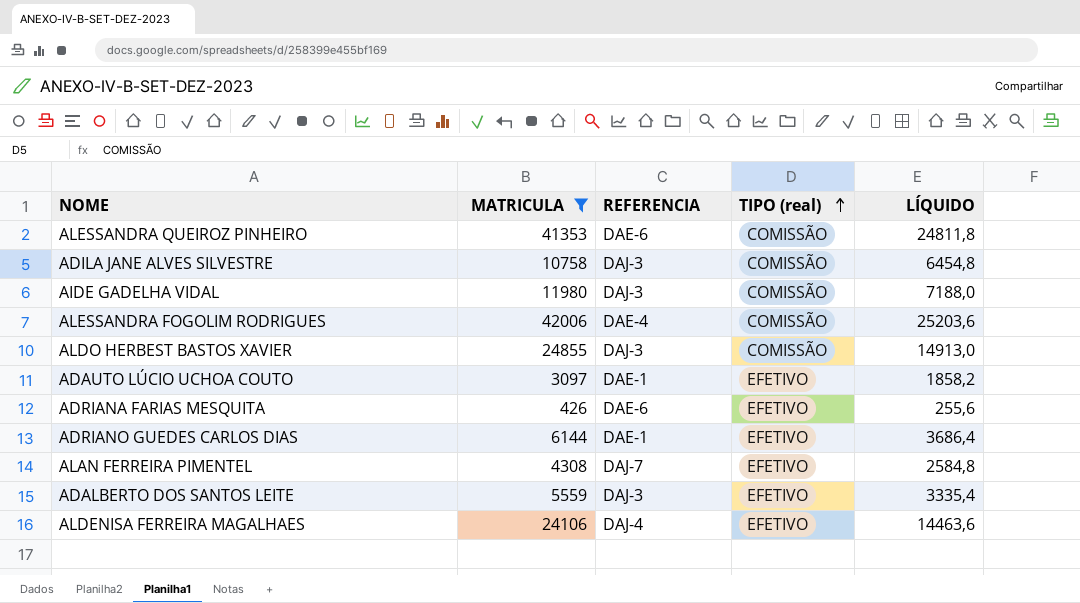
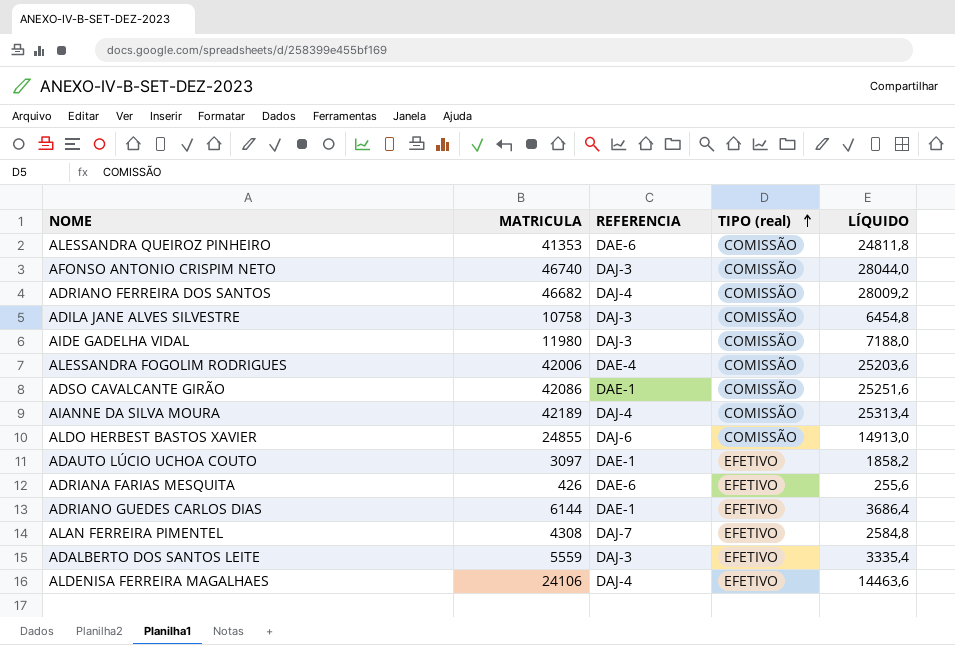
filter: MATRICULA <= 42006 -> none
ALDO HERBEST BASTOS XAVIER | REFERENCIA: DAJ-3 -> DAJ-6

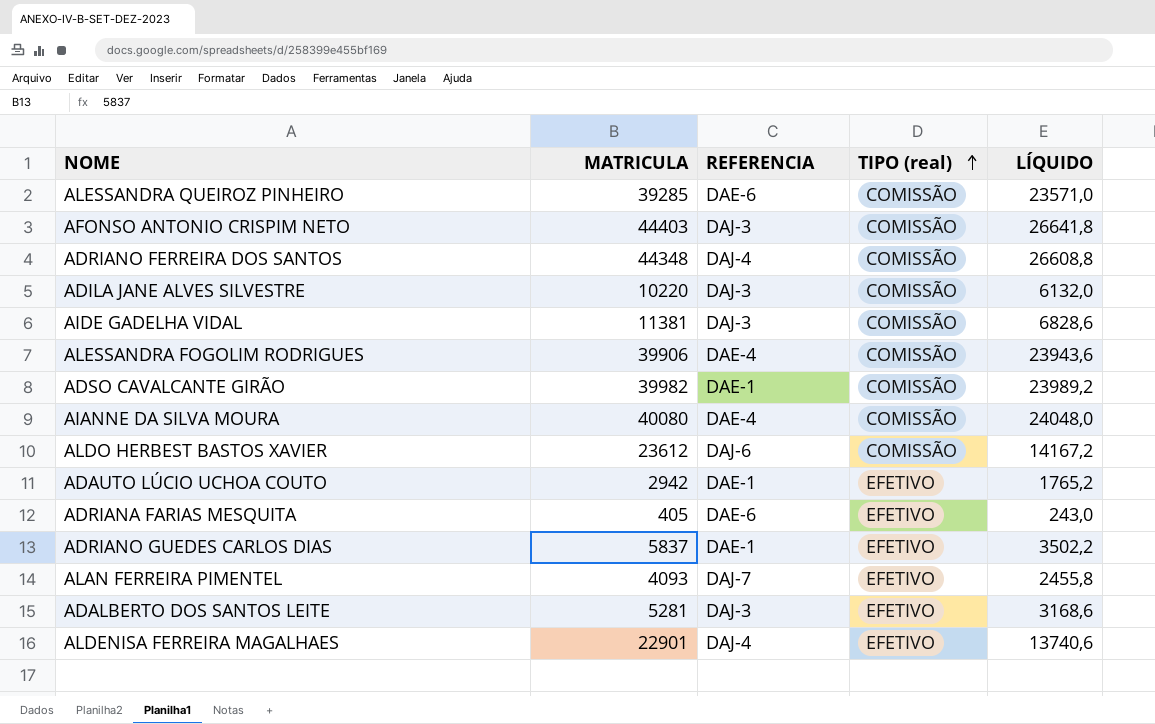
ALESSANDRA QUEIROZ PINHEIRO | MATRICULA: 41353 -> 39285
ALESSANDRA QUEIROZ PINHEIRO | LÍQUIDO: 24811,8 -> 23571,0
AFONSO ANTONIO CRISPIM NETO | MATRICULA: 46740 -> 44403
AFONSO ANTONIO CRISPIM NETO | LÍQUIDO: 28044,0 -> 26641,8
ADRIANO FERREIRA DOS SANTOS | MATRICULA: 46682 -> 44348
ADRIANO FERREIRA DOS SANTOS | LÍQUIDO: 28009,2 -> 26608,8
ADILA JANE ALVES SILVESTRE | MATRICULA: 10758 -> 10220
ADILA JANE ALVES SILVESTRE | LÍQUIDO: 6454,8 -> 6132,0
AIDE GADELHA VIDAL | MATRICULA: 11980 -> 11381
AIDE GADELHA VIDAL | LÍQUIDO: 7188,0 -> 6828,6
ALESSANDRA FOGOLIM RODRIGUES | MATRICULA: 42006 -> 39906
ALESSANDRA FOGOLIM RODRIGUES | LÍQUIDO: 25203,6 -> 23943,6
ADSO CAVALCANTE GIRÃO | MATRICULA: 42086 -> 39982
ADSO CAVALCANTE GIRÃO | LÍQUIDO: 25251,6 -> 23989,2
AIANNE DA SILVA MOURA | MATRICULA: 42189 -> 40080
AIANNE DA SILVA MOURA | REFERENCIA: DAJ-4 -> DAE-4
AIANNE DA SILVA MOURA | LÍQUIDO: 25313,4 -> 24048,0
ALDO HERBEST BASTOS XAVIER | MATRICULA: 24855 -> 23612
ALDO HERBEST BASTOS XAVIER | LÍQUIDO: 14913,0 -> 14167,2
ADAUTO LÚCIO UCHOA COUTO | MATRICULA: 3097 -> 2942
ADAUTO LÚCIO UCHOA COUTO | LÍQUIDO: 1858,2 -> 1765,2
ADRIANA FARIAS MESQUITA | MATRICULA: 426 -> 405
ADRIANA FARIAS MESQUITA | LÍQUIDO: 255,6 -> 243,0
ADRIANO GUEDES CARLOS DIAS | MATRICULA: 6144 -> 5837
ADRIANO GUEDES CARLOS DIAS | LÍQUIDO: 3686,4 -> 3502,2
ALAN FERREIRA PIMENTEL | MATRICULA: 4308 -> 4093
ALAN FERREIRA PIMENTEL | LÍQUIDO: 2584,8 -> 2455,8
ADALBERTO DOS SANTOS LEITE | MATRICULA: 5559 -> 5281
ADALBERTO DOS SANTOS LEITE | LÍQUIDO: 3335,4 -> 3168,6
ALDENISA FERREIRA MAGALHAES | MATRICULA: 24106 -> 22901
ALDENISA FERREIRA MAGALHAES | LÍQUIDO: 14463,6 -> 13740,6

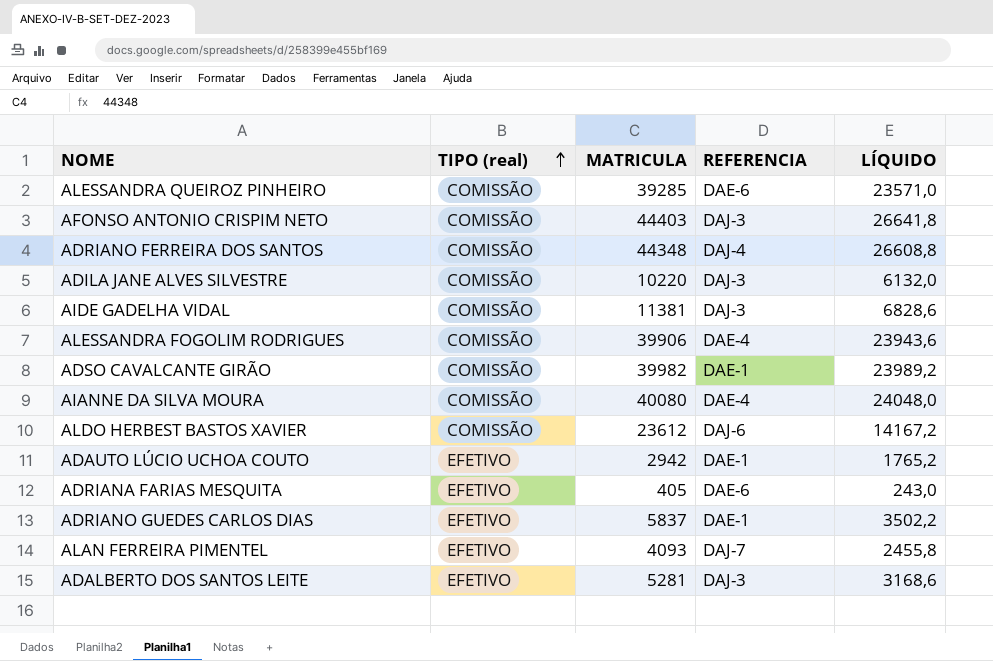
column TIPO (real) | position: 4 -> 2
row ALDENISA FERREIRA MAGALHAES: 22901 | DAJ-4 | EFETIVO | 13740,6 -> none

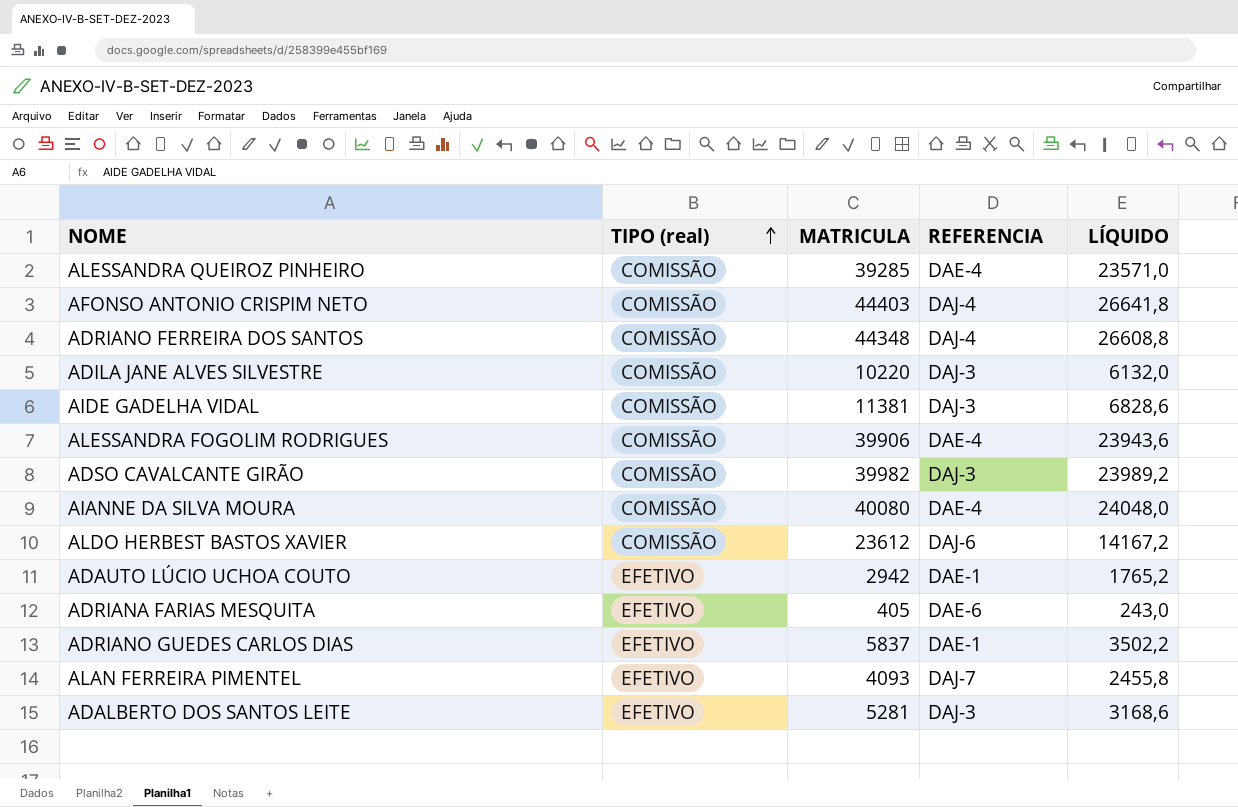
ALESSANDRA QUEIROZ PINHEIRO | REFERENCIA: DAE-6 -> DAE-4
AFONSO ANTONIO CRISPIM NETO | REFERENCIA: DAJ-3 -> DAJ-4
ADSO CAVALCANTE GIRÃO | REFERENCIA: DAE-1 -> DAJ-3

